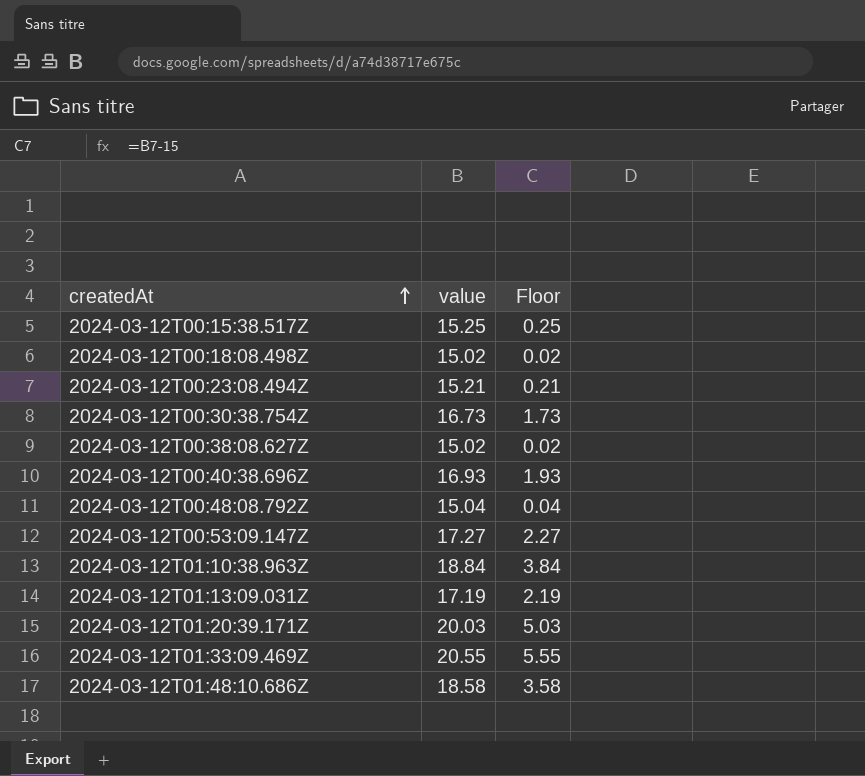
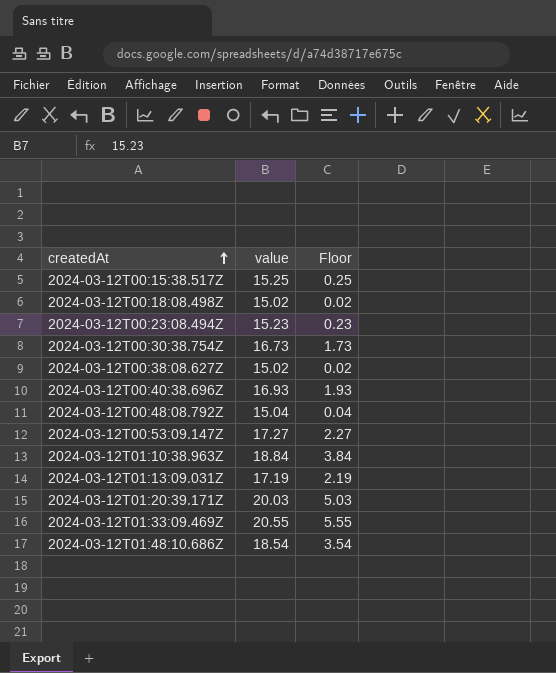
2024-03-12T00:23:08.494Z | value: 15.21 -> 15.23
2024-03-12T00:23:08.494Z | Floor: 0.21 -> 0.23
2024-03-12T01:48:10.686Z | value: 18.58 -> 18.54
2024-03-12T01:48:10.686Z | Floor: 3.58 -> 3.54

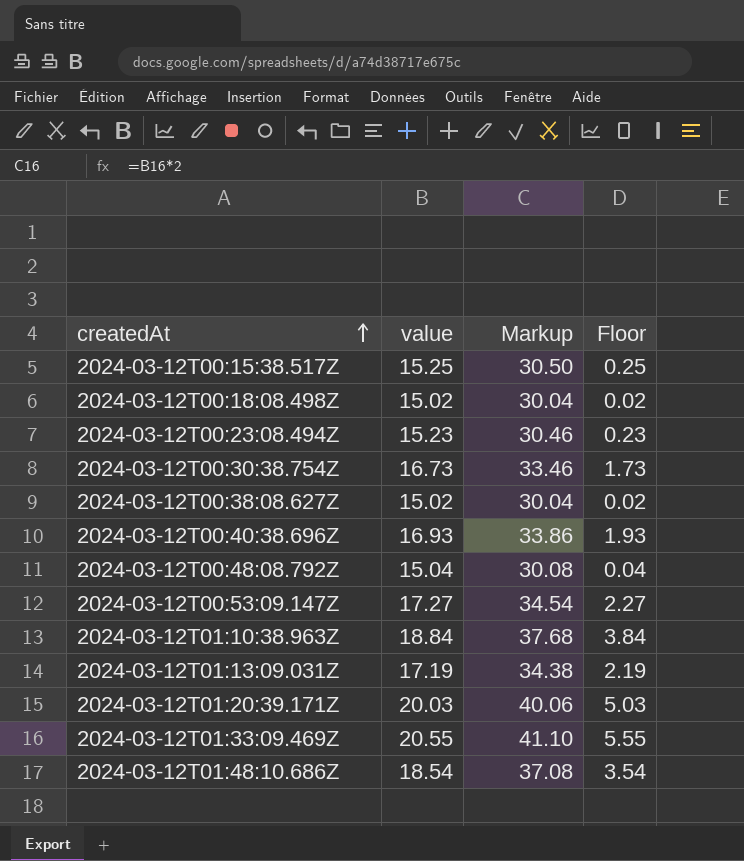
column Markup | formula: none -> [value] * 2

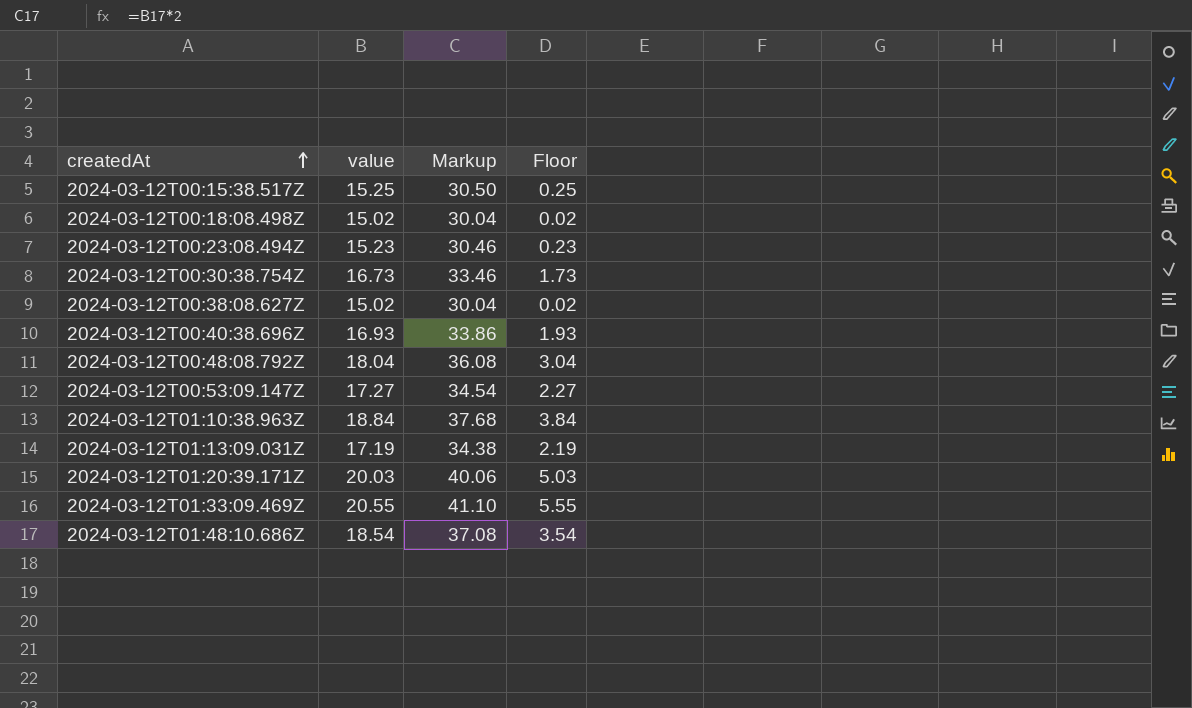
2024-03-12T00:48:08.792Z | value: 15.04 -> 18.04
2024-03-12T00:48:08.792Z | Markup: 30.08 -> 36.08
2024-03-12T00:48:08.792Z | Floor: 0.04 -> 3.04

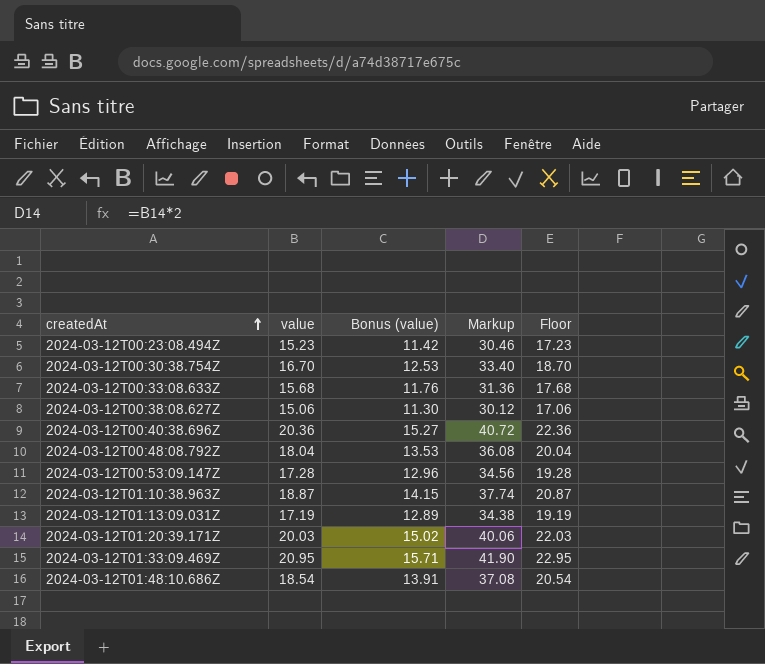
column Bonus (value) | formula: none -> [value] * 0.75
column Floor | formula: [value] - 15 -> [value] + 2
row 2024-03-12T00:15:38.517Z: 15.25 | 30.50 | 0.25 -> none
row 2024-03-12T00:18:08.498Z: 15.02 | 30.04 | 0.02 -> none
2024-03-12T00:30:38.754Z | value: 16.73 -> 16.70
2024-03-12T00:30:38.754Z | Markup: 33.46 -> 33.40
row 2024-03-12T00:33:08.633Z: none -> 15.68 | 11.76 | 31.36 | 17.68
2024-03-12T00:38:08.627Z | value: 15.02 -> 15.06
2024-03-12T00:38:08.627Z | Markup: 30.04 -> 30.12
2024-03-12T00:40:38.696Z | value: 16.93 -> 20.36
2024-03-12T00:40:38.696Z | Markup: 33.86 -> 40.72
2024-03-12T00:53:09.147Z | value: 17.27 -> 17.28
2024-03-12T00:53:09.147Z | Markup: 34.54 -> 34.56
2024-03-12T01:10:38.963Z | value: 18.84 -> 18.87
2024-03-12T01:10:38.963Z | Markup: 37.68 -> 37.74
2024-03-12T01:33:09.469Z | value: 20.55 -> 20.95
2024-03-12T01:33:09.469Z | Markup: 41.10 -> 41.90

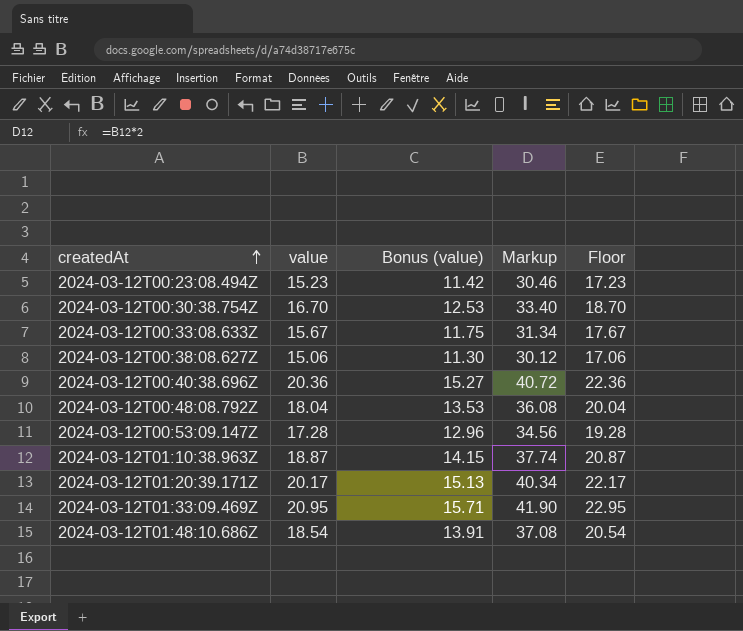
row 2024-03-12T01:13:09.031Z: 17.19 | 12.89 | 34.38 | 19.19 -> none
2024-03-12T00:33:08.633Z | value: 15.68 -> 15.67
2024-03-12T00:33:08.633Z | Bonus (value): 11.76 -> 11.75
2024-03-12T00:33:08.633Z | Markup: 31.36 -> 31.34
2024-03-12T00:33:08.633Z | Floor: 17.68 -> 17.67
2024-03-12T01:20:39.171Z | value: 20.03 -> 20.17
2024-03-12T01:20:39.171Z | Bonus (value): 15.02 -> 15.13
2024-03-12T01:20:39.171Z | Markup: 40.06 -> 40.34
2024-03-12T01:20:39.171Z | Floor: 22.03 -> 22.17

